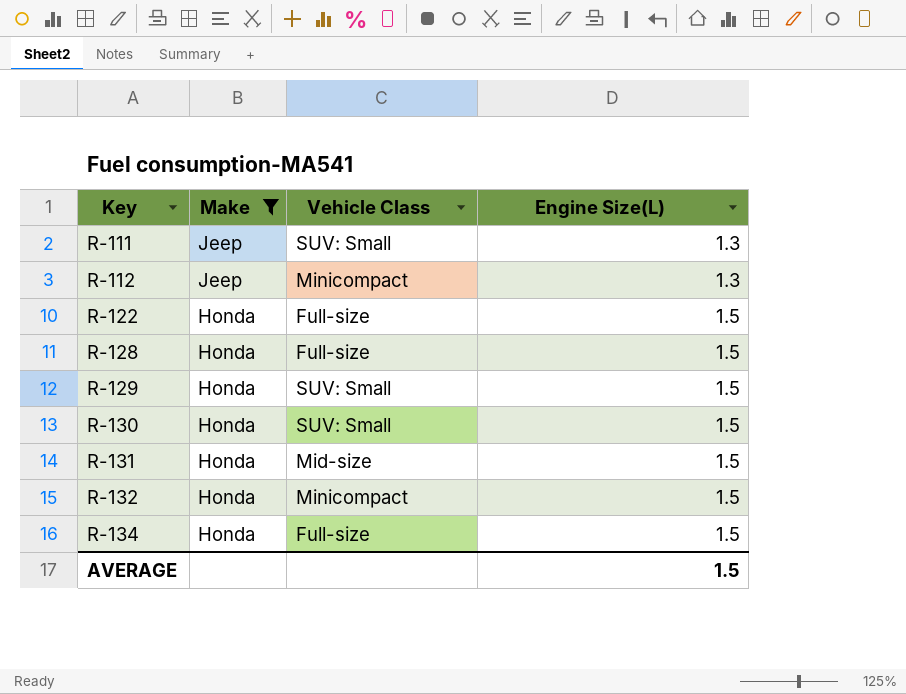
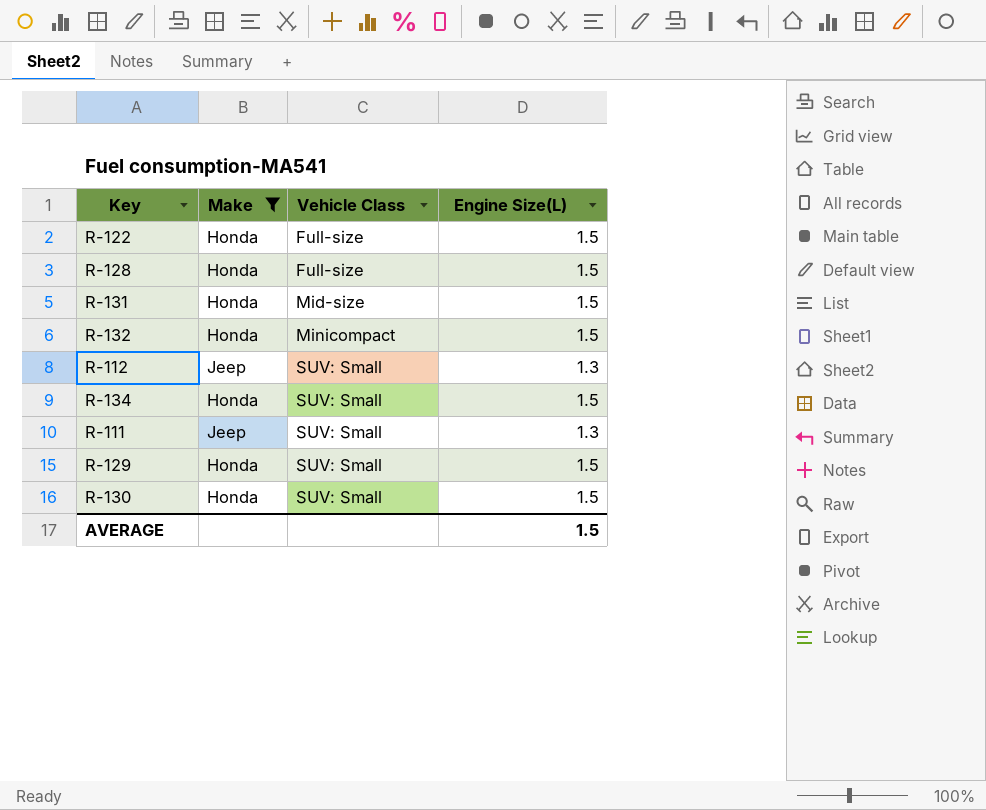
row order: Key ascending -> Vehicle Class ascending
R-112 | Vehicle Class: Minicompact -> SUV: Small
R-134 | Vehicle Class: Full-size -> SUV: Small

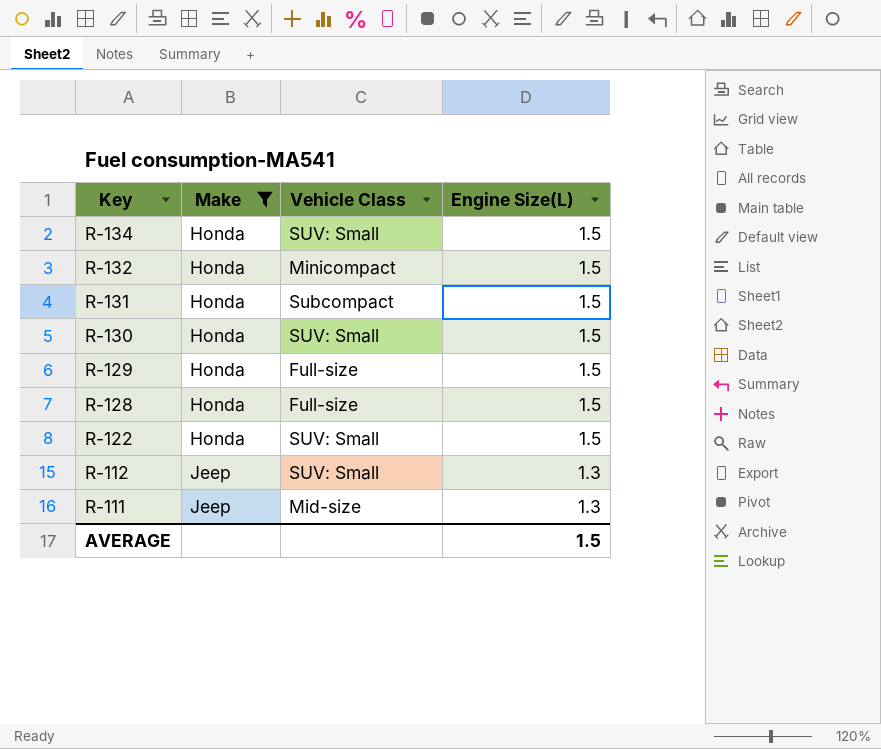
row order: Vehicle Class ascending -> Key descending
R-131 | Vehicle Class: Mid-size -> Subcompact
R-129 | Vehicle Class: SUV: Small -> Full-size
R-122 | Vehicle Class: Full-size -> SUV: Small
R-111 | Vehicle Class: SUV: Small -> Mid-size

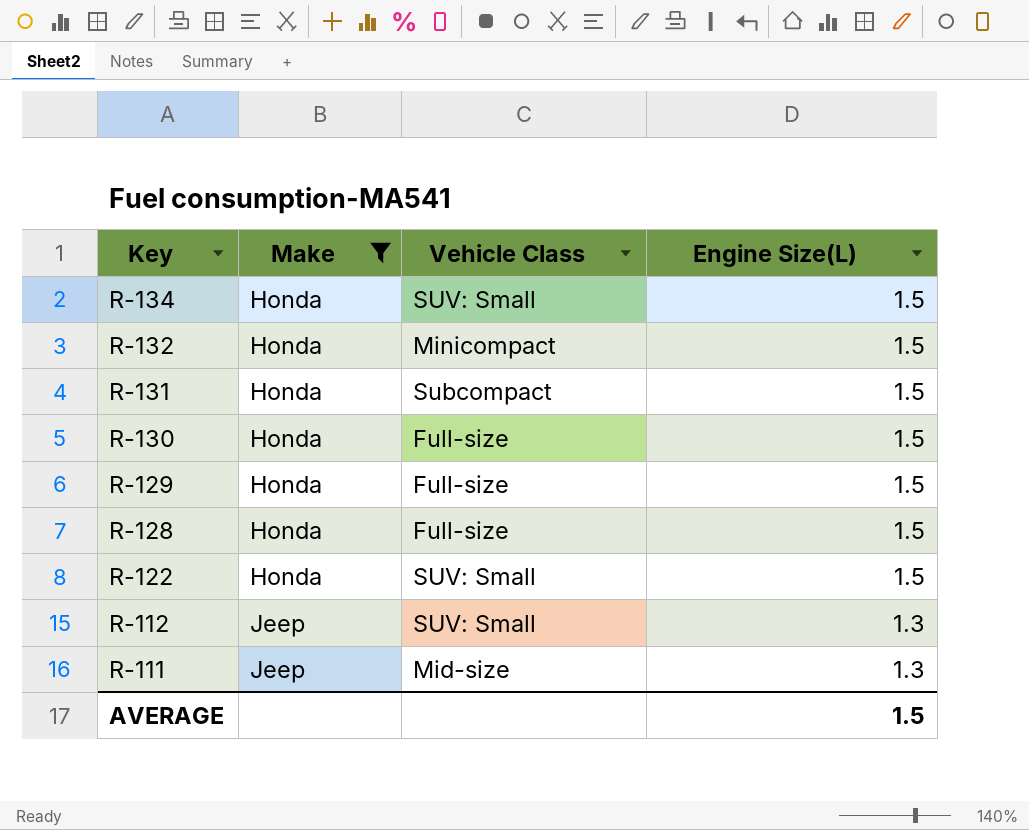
R-130 | Vehicle Class: SUV: Small -> Full-size

